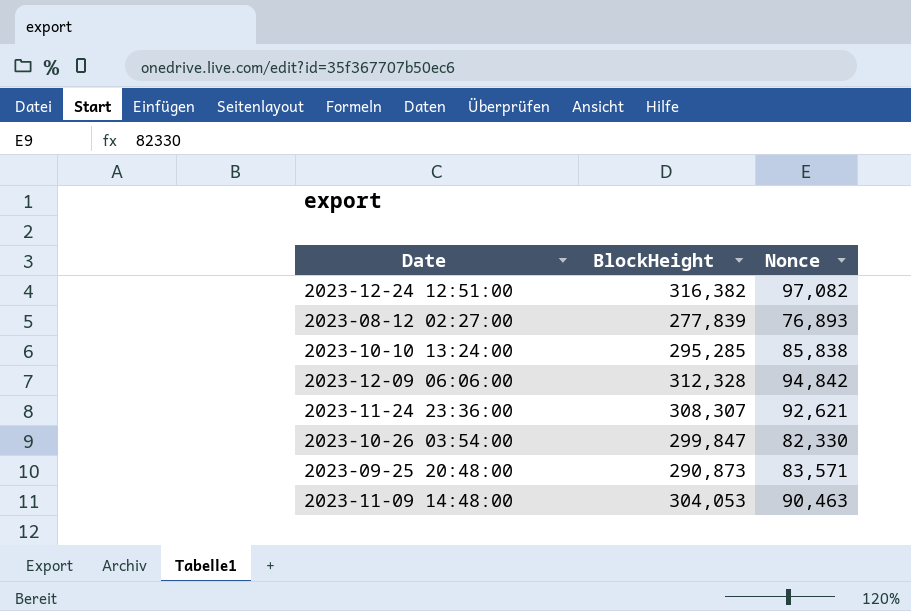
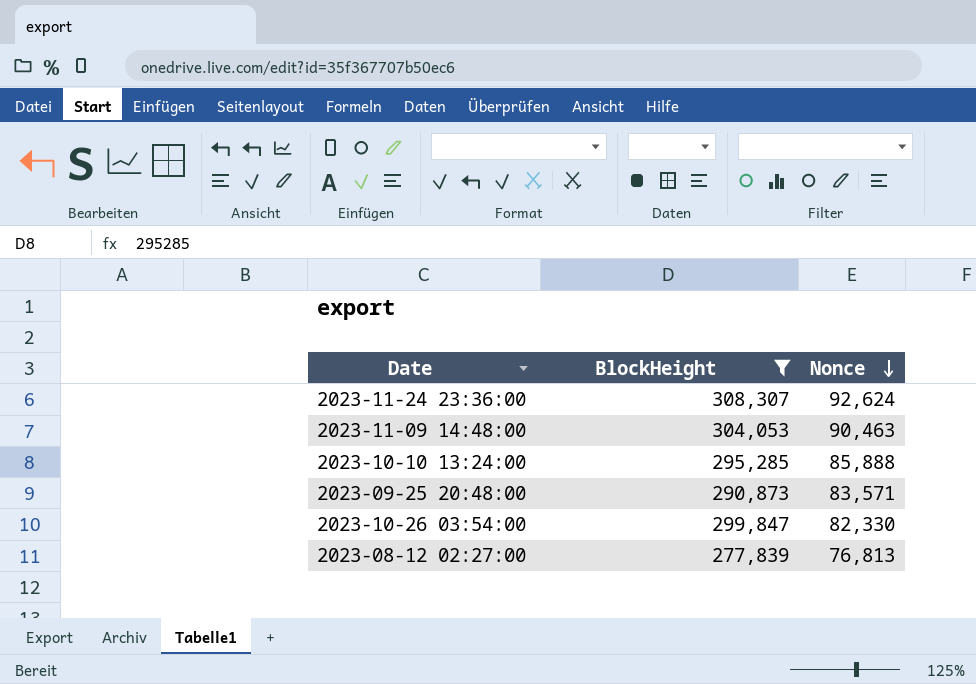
filter: none -> BlockHeight <= 308,307
row order: none -> Nonce descending
2023-11-24 23:36:00 | Nonce: 92,621 -> 92,624
2023-10-10 13:24:00 | Nonce: 85,838 -> 85,888
2023-08-12 02:27:00 | Nonce: 76,893 -> 76,813

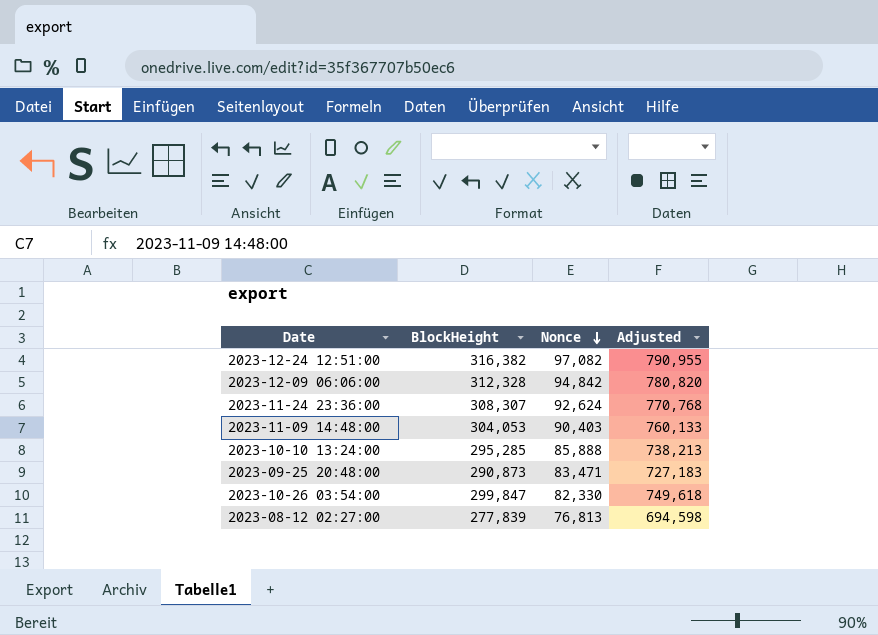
filter: BlockHeight <= 308,307 -> none
column Adjusted | formula: none -> [BlockHeight] * 2.5
2023-11-09 14:48:00 | Nonce: 90,463 -> 90,403
2023-09-25 20:48:00 | Nonce: 83,571 -> 83,471

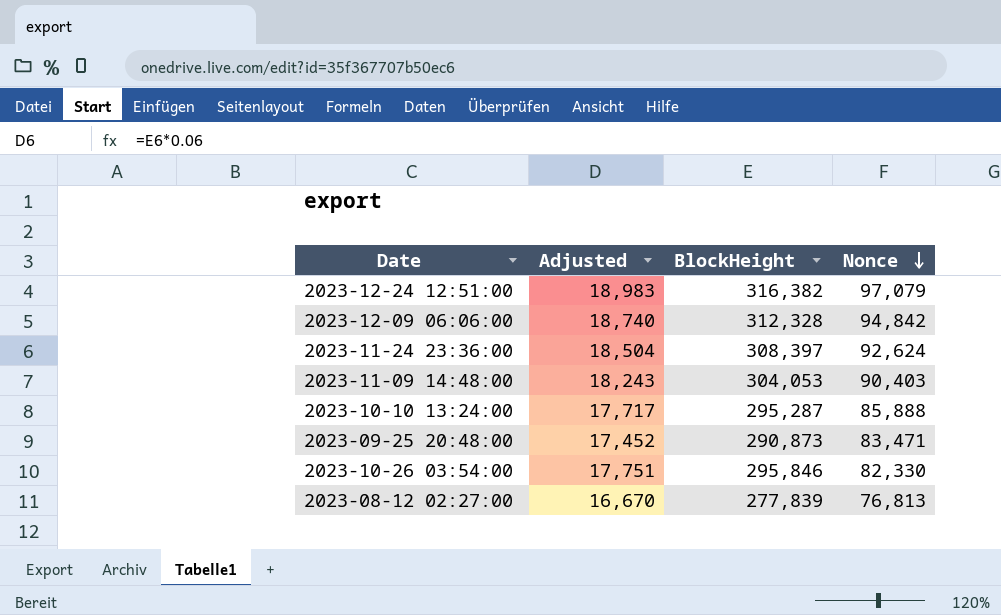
column Adjusted | formula: [BlockHeight] * 2.5 -> [BlockHeight] * 0.06
column Adjusted | position: 4 -> 2
2023-12-24 12:51:00 | Nonce: 97,082 -> 97,079
2023-11-24 23:36:00 | BlockHeight: 308,307 -> 308,397
2023-10-10 13:24:00 | BlockHeight: 295,285 -> 295,287
2023-10-26 03:54:00 | BlockHeight: 299,847 -> 295,846

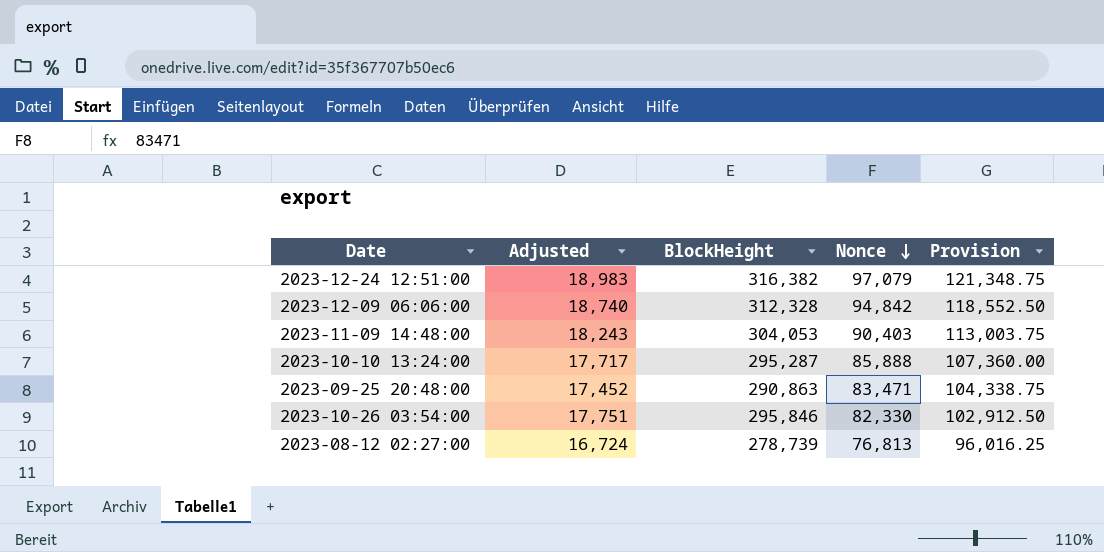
column Provision | formula: none -> [Nonce] * 1.25
row 2023-11-24 23:36:00: 18,504 | 308,397 | 92,624 -> none
2023-09-25 20:48:00 | BlockHeight: 290,873 -> 290,863
2023-08-12 02:27:00 | Adjusted: 16,670 -> 16,724
2023-08-12 02:27:00 | BlockHeight: 277,839 -> 278,739

